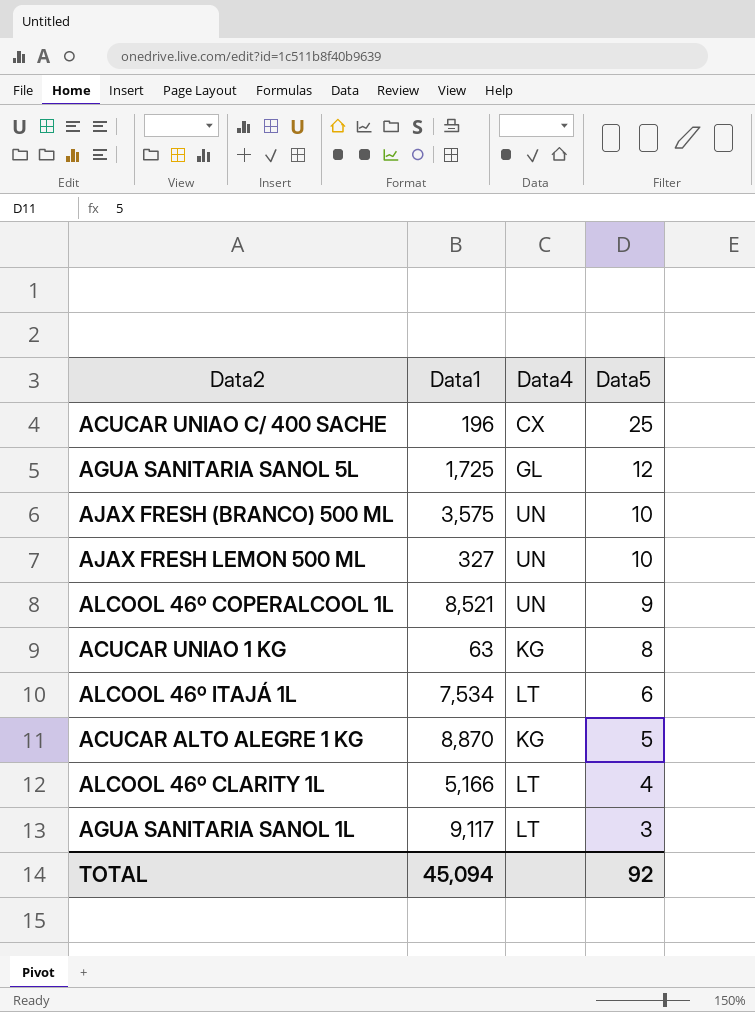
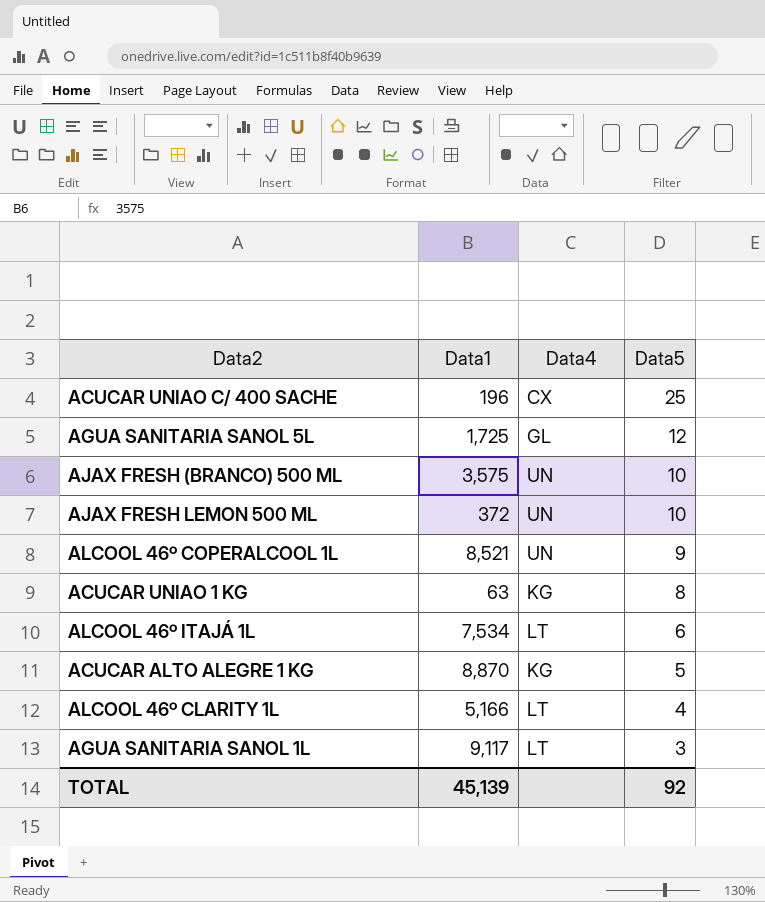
AJAX FRESH LEMON 500 ML | Data1: 327 -> 372
TOTAL | Data1: 45,094 -> 45,139

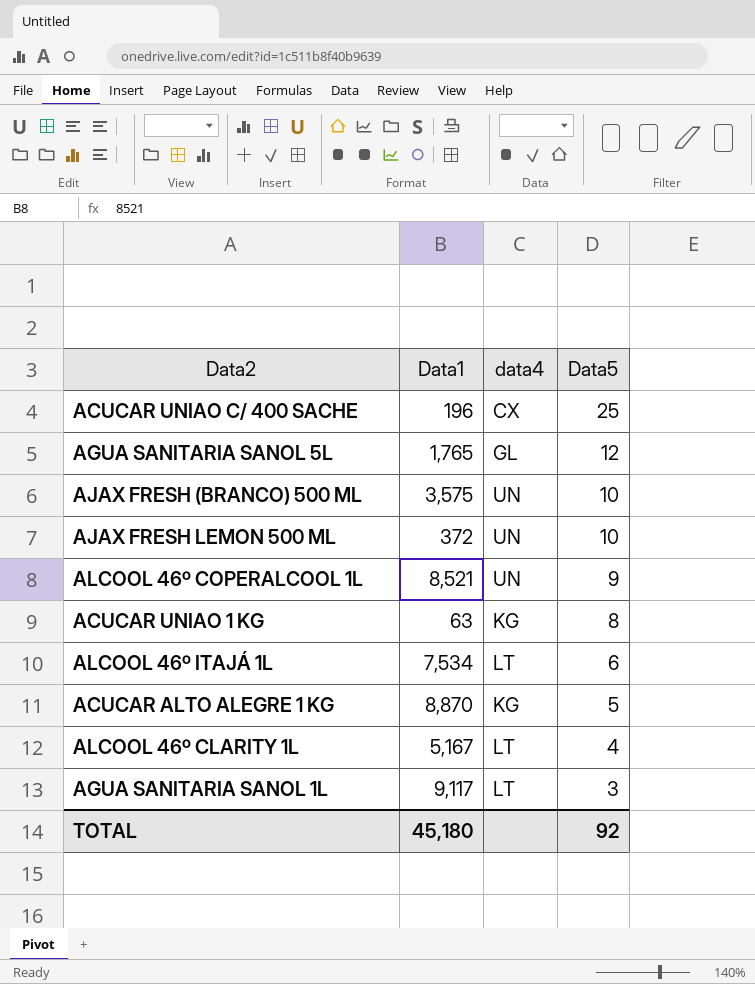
column name: Data4 -> data4
AGUA SANITARIA SANOL 5L | Data1: 1,725 -> 1,765
ALCOOL 46º CLARITY 1L | Data1: 5,166 -> 5,167
TOTAL | Data1: 45,139 -> 45,180

